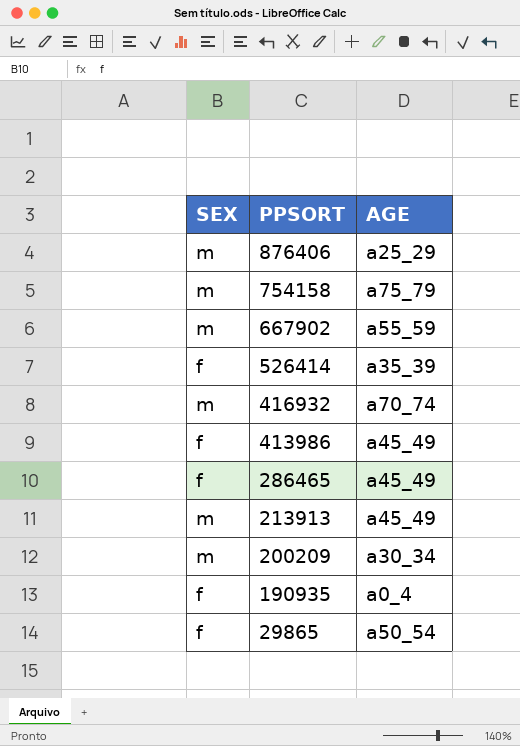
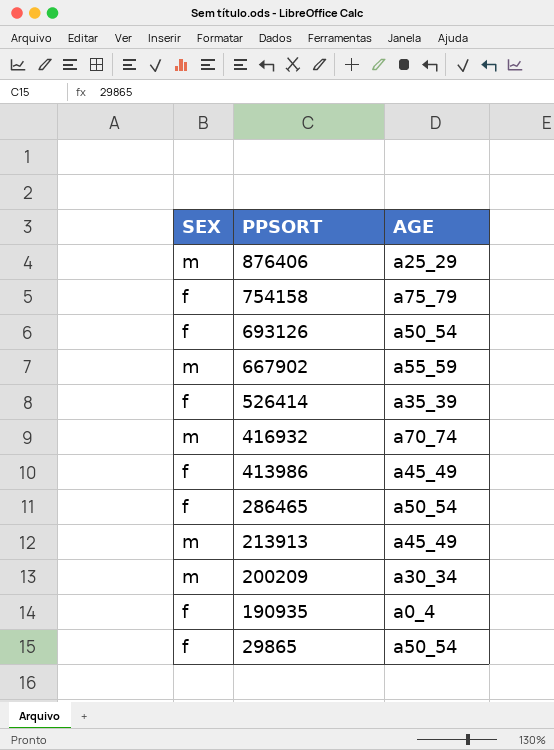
754158 | SEX: m -> f
row 693126: none -> f | a50_54
286465 | AGE: a45_49 -> a50_54

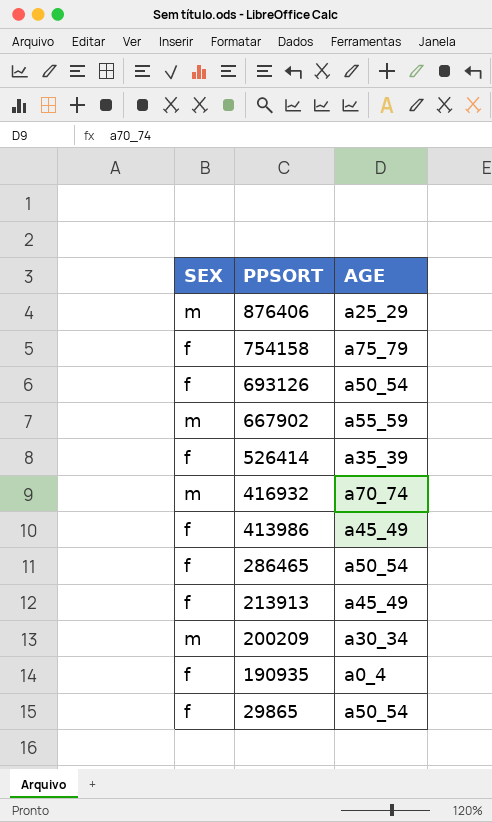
213913 | SEX: m -> f

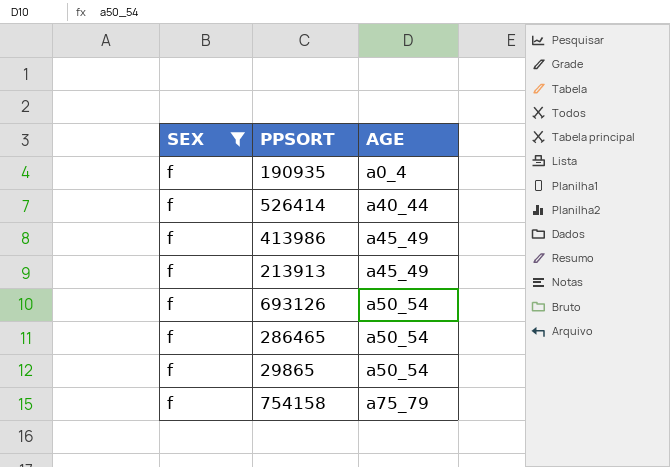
filter: none -> SEX = f
row order: PPSORT descending -> AGE ascending
526414 | AGE: a35_39 -> a40_44

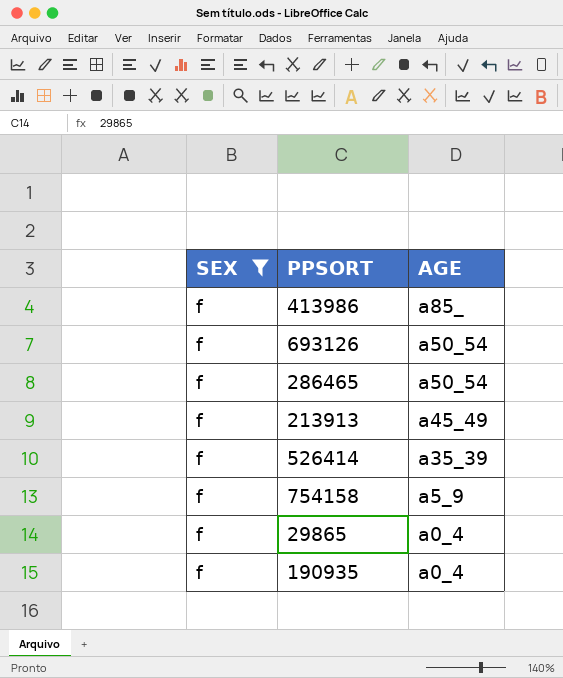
row order: AGE ascending -> AGE descending
413986 | AGE: a45_49 -> a85_
526414 | AGE: a40_44 -> a35_39
754158 | AGE: a75_79 -> a5_9
29865 | AGE: a50_54 -> a0_4

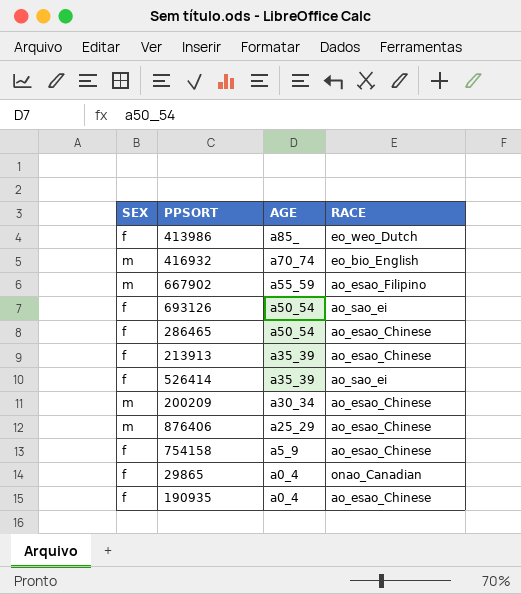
filter: SEX = f -> none
column RACE | position: none -> 4
213913 | AGE: a45_49 -> a35_39

